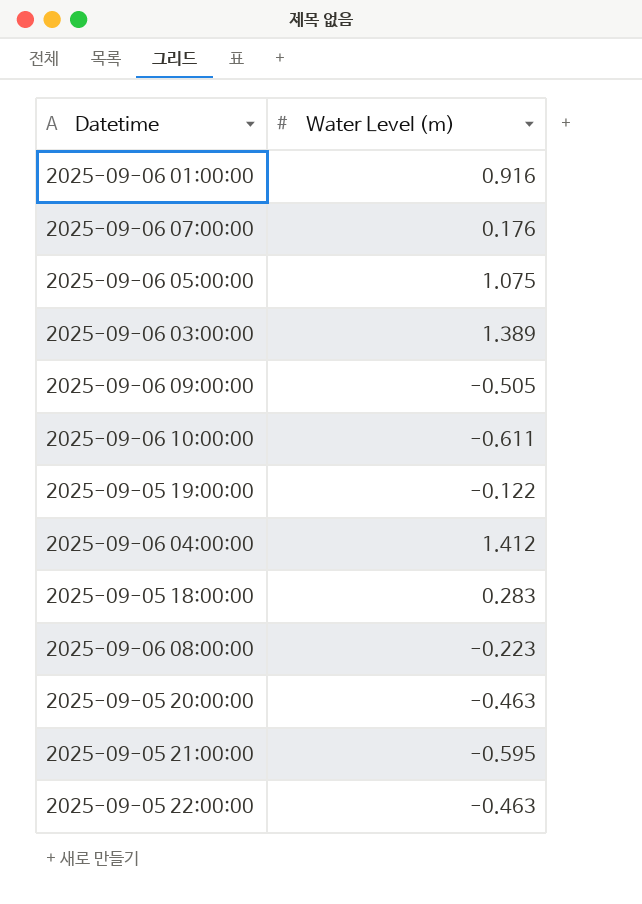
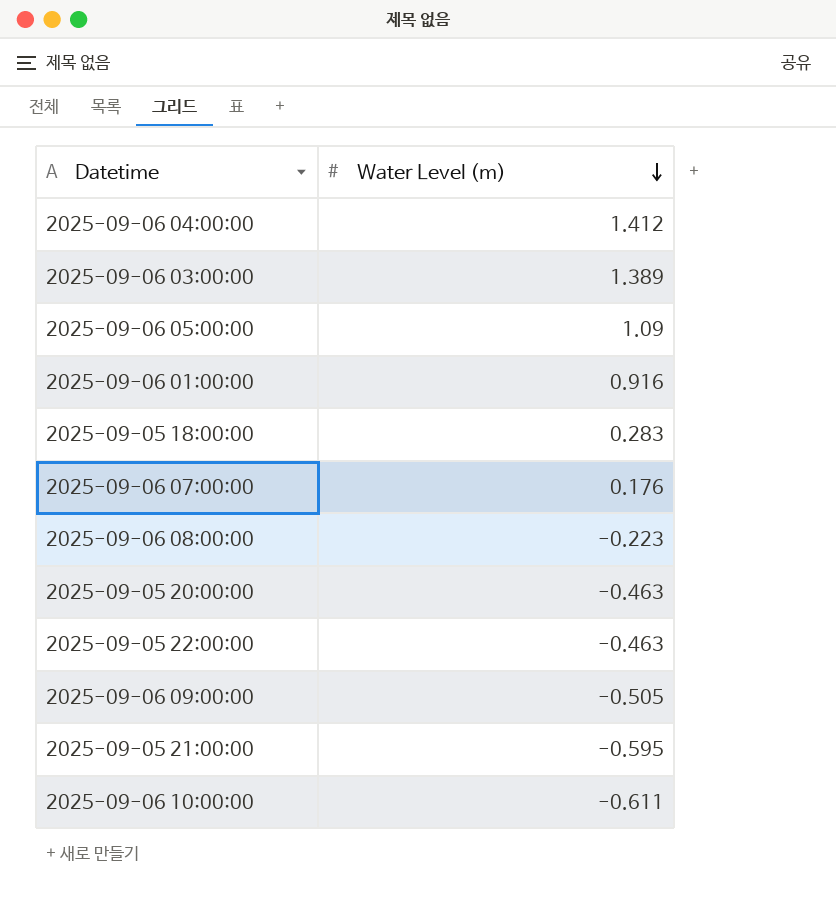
row order: none -> Water Level (m) descending
row 2025-09-05 19:00:00: -0.122 -> none
2025-09-06 05:00:00 | Water Level (m): 1.075 -> 1.09

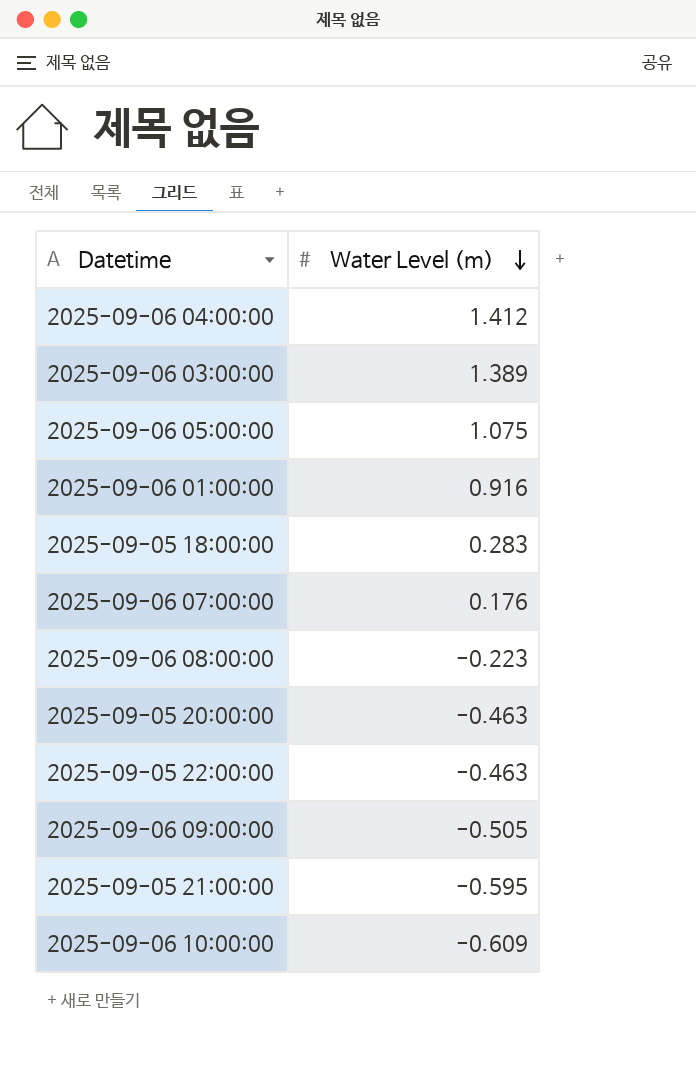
2025-09-06 05:00:00 | Water Level (m): 1.09 -> 1.075
2025-09-06 10:00:00 | Water Level (m): -0.611 -> -0.609

